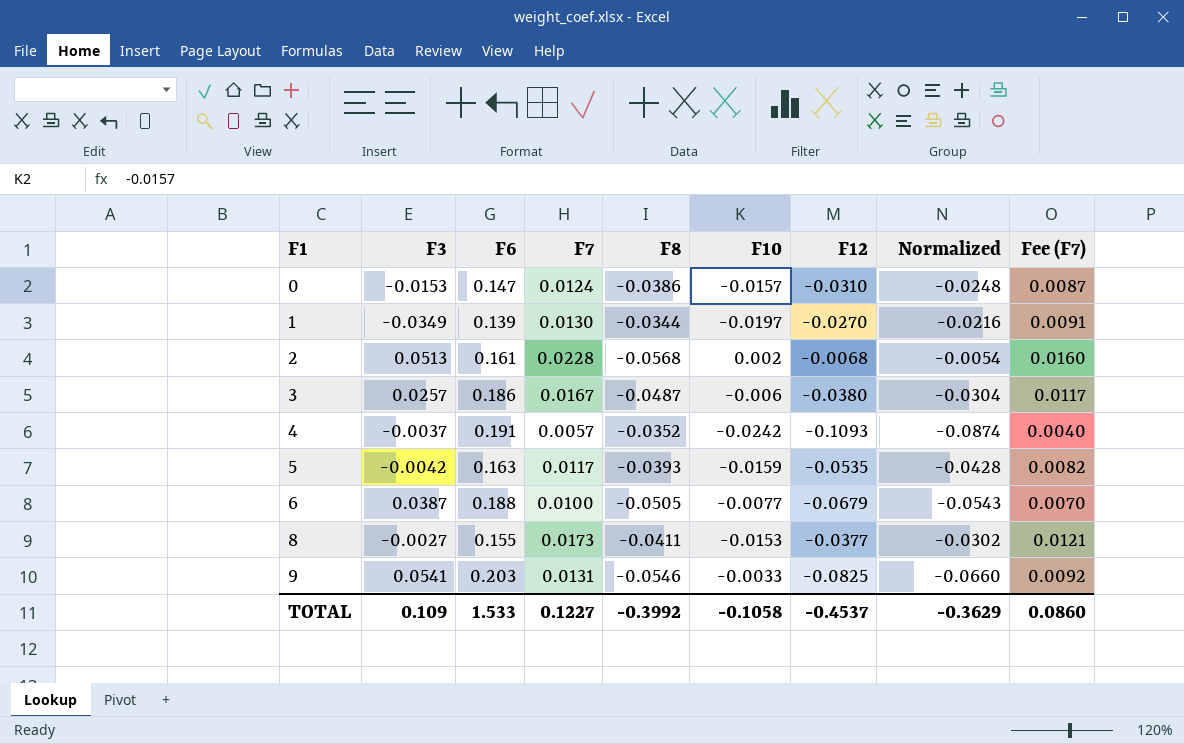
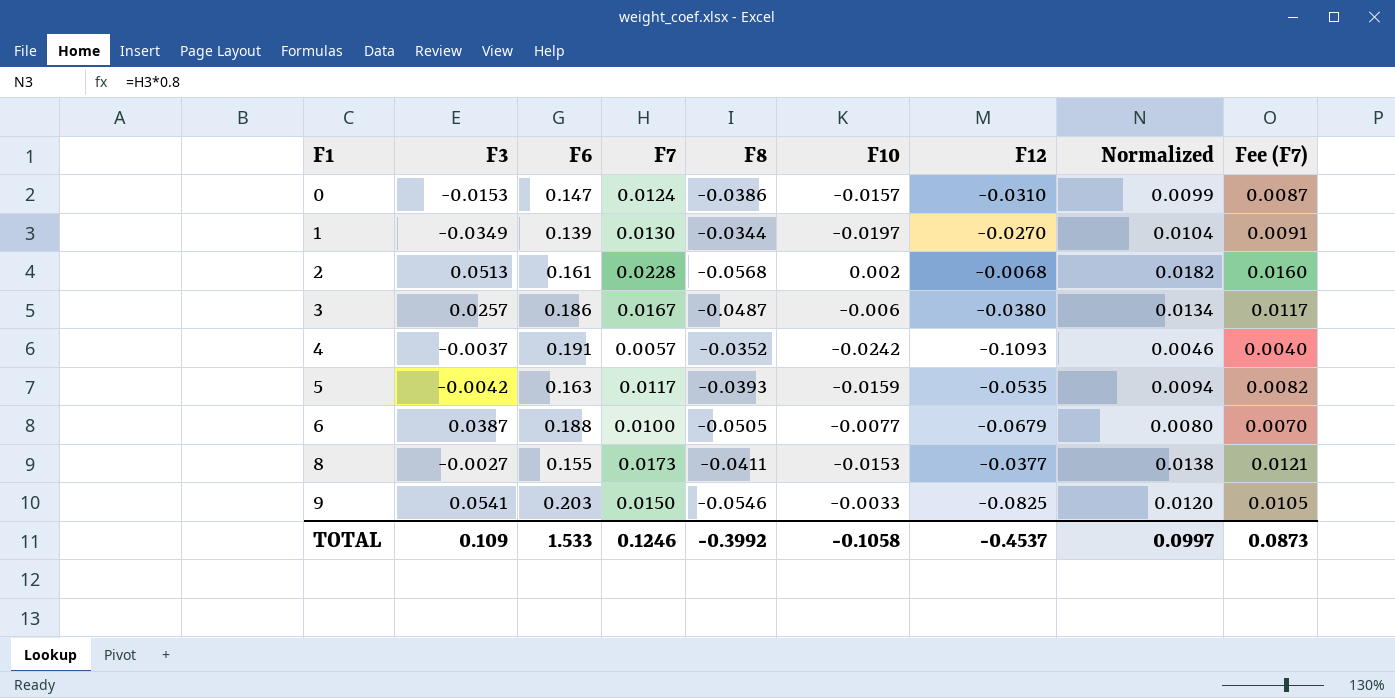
column Normalized | formula: [F12] * 0.8 -> [F7] * 0.8
9 | F7: 0.0131 -> 0.0150
9 | Fee (F7): 0.0092 -> 0.0105
TOTAL | F7: 0.1227 -> 0.1246
TOTAL | Normalized: -0.3629 -> 0.0997
TOTAL | Fee (F7): 0.0860 -> 0.0873

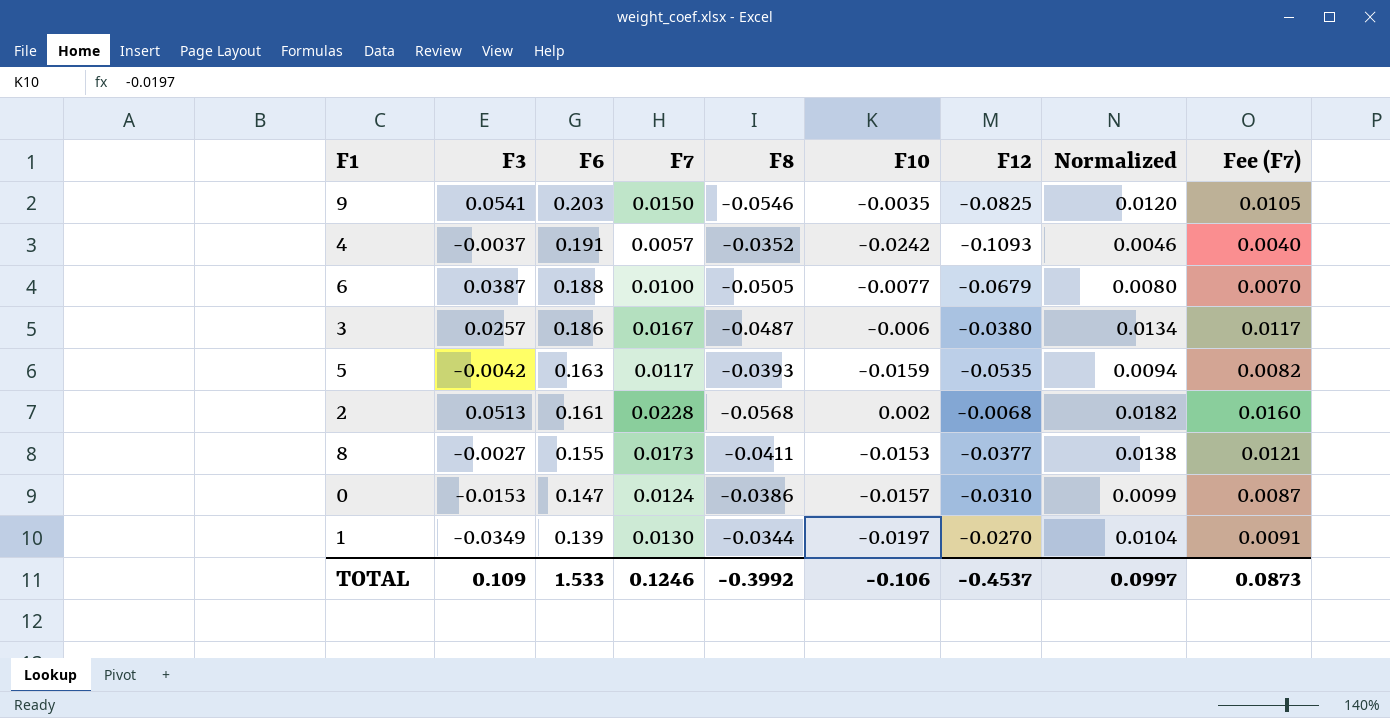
row order: F1 ascending -> F6 descending
9 | F10: -0.0033 -> -0.0035
TOTAL | F10: -0.1058 -> -0.106

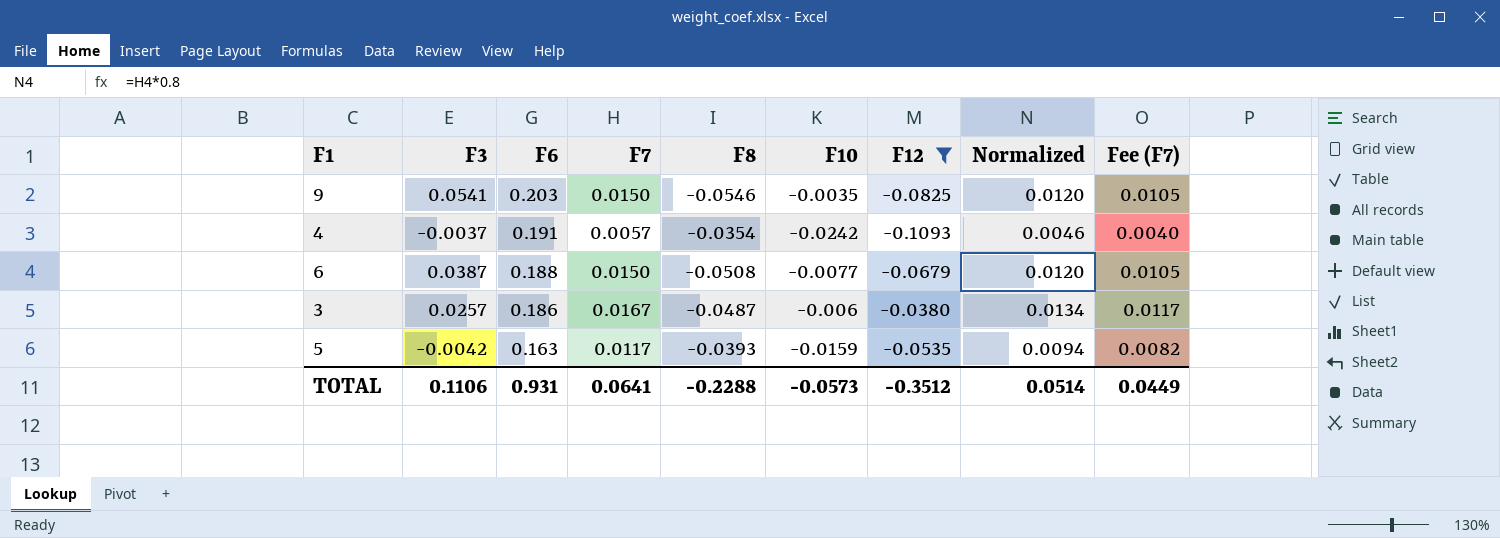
filter: none -> F12 <= -0.0380
4 | F8: -0.0352 -> -0.0354
6 | F7: 0.0100 -> 0.0150
6 | F8: -0.0505 -> -0.0508
6 | Normalized: 0.0080 -> 0.0120
6 | Fee (F7): 0.0070 -> 0.0105
TOTAL | F3: 0.109 -> 0.1106
TOTAL | F6: 1.533 -> 0.931
TOTAL | F7: 0.1246 -> 0.0641
TOTAL | F8: -0.3992 -> -0.2288
TOTAL | F10: -0.106 -> -0.0573
TOTAL | F12: -0.4537 -> -0.3512
TOTAL | Normalized: 0.0997 -> 0.0514
TOTAL | Fee (F7): 0.0873 -> 0.0449

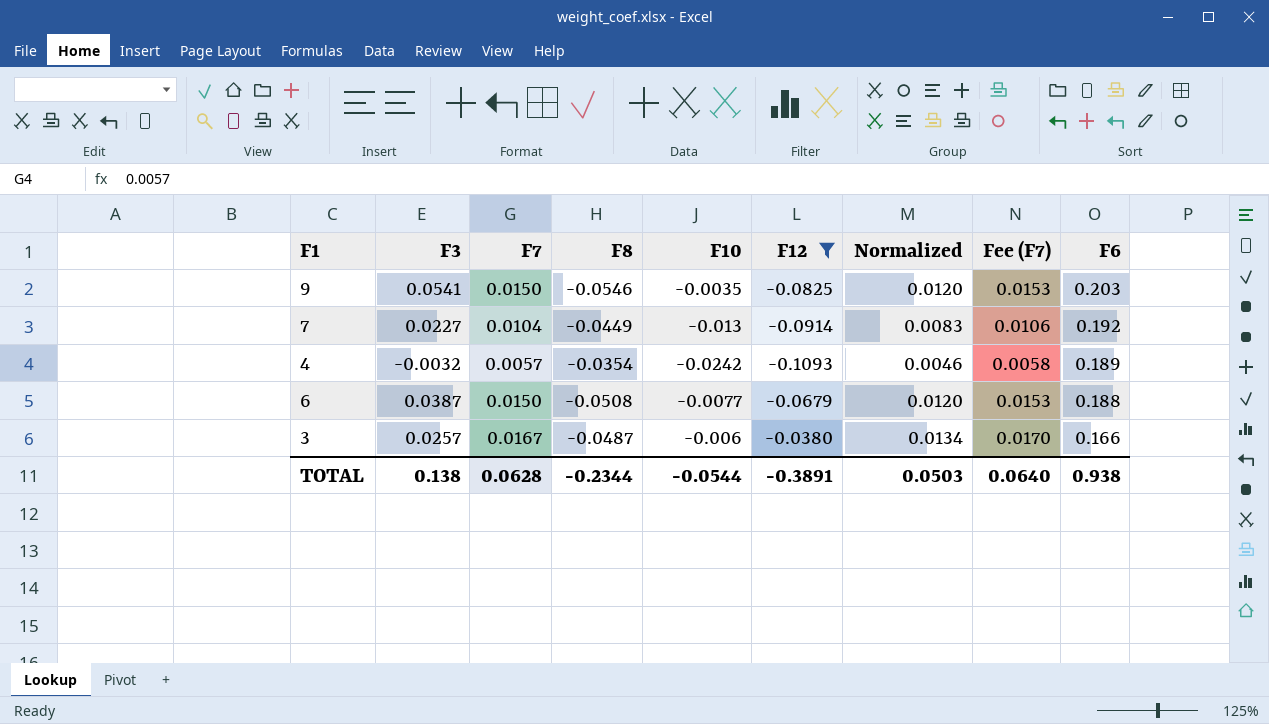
column Fee (F7) | formula: [F7] * 0.7 -> [F7] * 1.02
column F6 | position: 3 -> 9
row 5: -0.0042 | 0.163 | 0.0117 | -0.0393 | -0.0159 | -0.0535 | 0.0094 | 0.0082 -> none
row 7: none -> 0.0227 | 0.0104 | -0.0449 | -0.013 | -0.0914 | 0.0083 | 0.0106 | 0.192
4 | F3: -0.0037 -> -0.0032
4 | F6: 0.191 -> 0.189
3 | F6: 0.186 -> 0.166
TOTAL | F3: 0.1106 -> 0.138
TOTAL | F7: 0.0641 -> 0.0628
TOTAL | F8: -0.2288 -> -0.2344
TOTAL | F10: -0.0573 -> -0.0544
TOTAL | F12: -0.3512 -> -0.3891
TOTAL | Normalized: 0.0514 -> 0.0503
TOTAL | Fee (F7): 0.0449 -> 0.0640
TOTAL | F6: 0.931 -> 0.938

